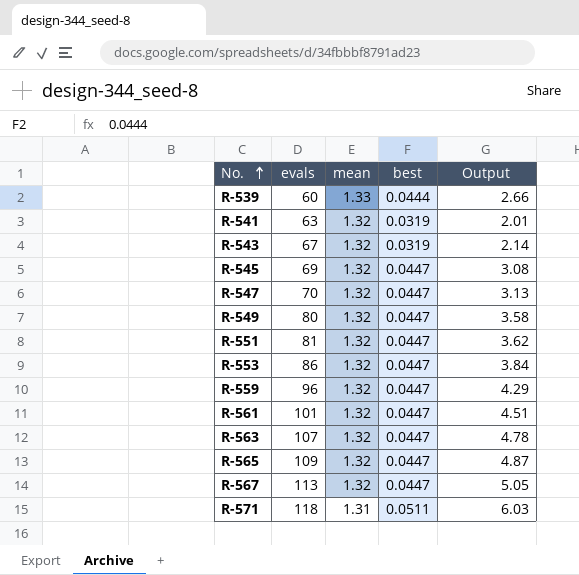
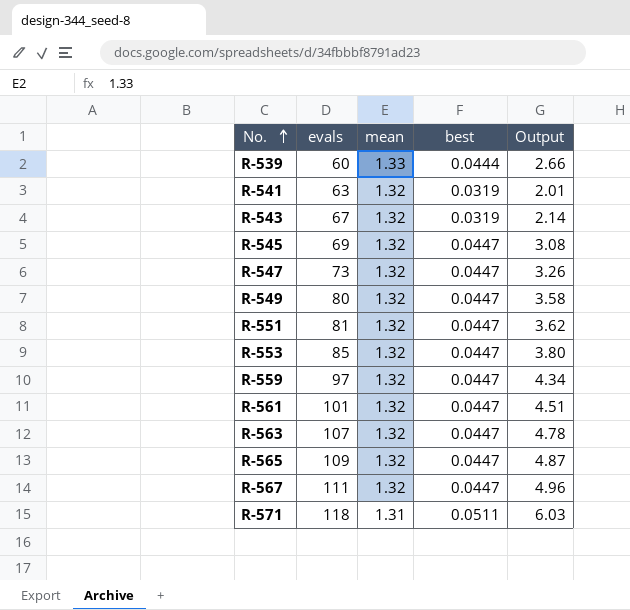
R-547 | evals: 70 -> 73
R-547 | Output: 3.13 -> 3.26
R-553 | evals: 86 -> 85
R-553 | Output: 3.84 -> 3.80
R-559 | evals: 96 -> 97
R-559 | Output: 4.29 -> 4.34
R-567 | evals: 113 -> 111
R-567 | Output: 5.05 -> 4.96

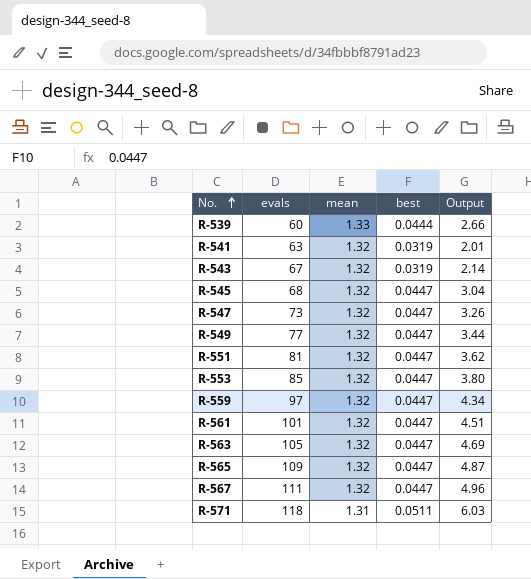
R-545 | evals: 69 -> 68
R-545 | Output: 3.08 -> 3.04
R-549 | evals: 80 -> 77
R-549 | Output: 3.58 -> 3.44
R-563 | evals: 107 -> 105
R-563 | Output: 4.78 -> 4.69

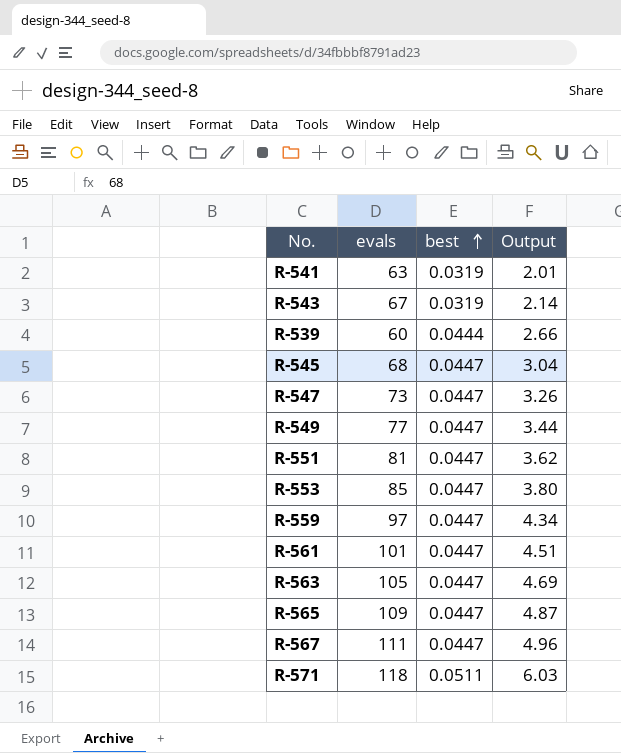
row order: No. ascending -> best ascending
column mean | position: 3 -> none

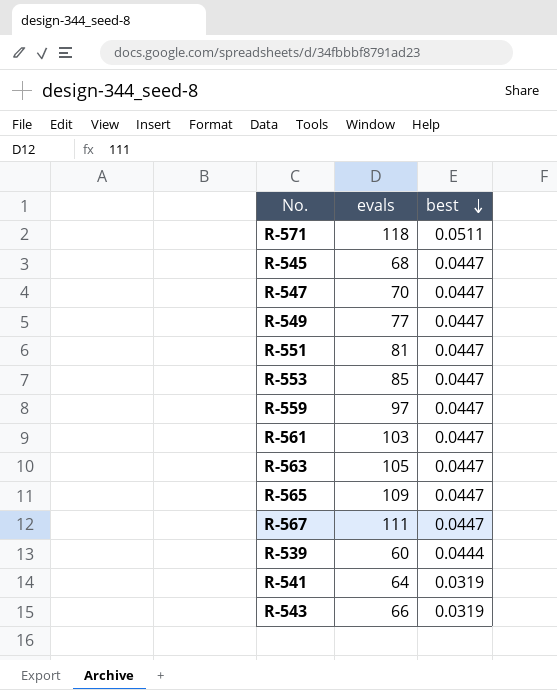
row order: best ascending -> best descending
column Output | formula: [evals] * [best] -> none
R-547 | evals: 73 -> 70
R-561 | evals: 101 -> 103
R-541 | evals: 63 -> 64
R-543 | evals: 67 -> 66

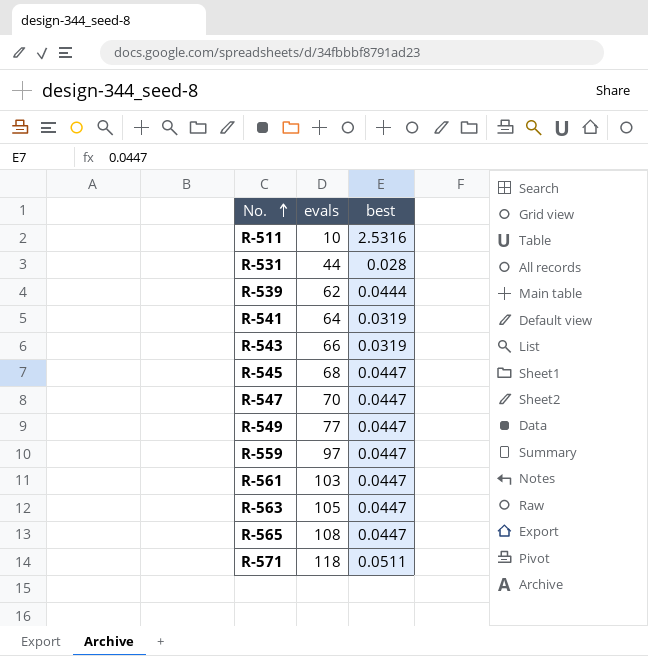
row order: best descending -> No. ascending
row R-551: 81 | 0.0447 -> none
row R-553: 85 | 0.0447 -> none
row R-567: 111 | 0.0447 -> none
row R-511: none -> 10 | 2.5316
row R-531: none -> 44 | 0.028
R-539 | evals: 60 -> 62
R-565 | evals: 109 -> 108

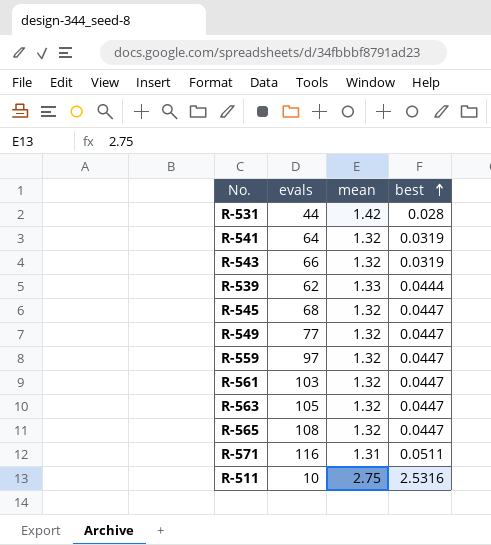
row order: No. ascending -> best ascending
column mean | position: none -> 3
row R-547: 70 | 0.0447 -> none
R-571 | evals: 118 -> 116

